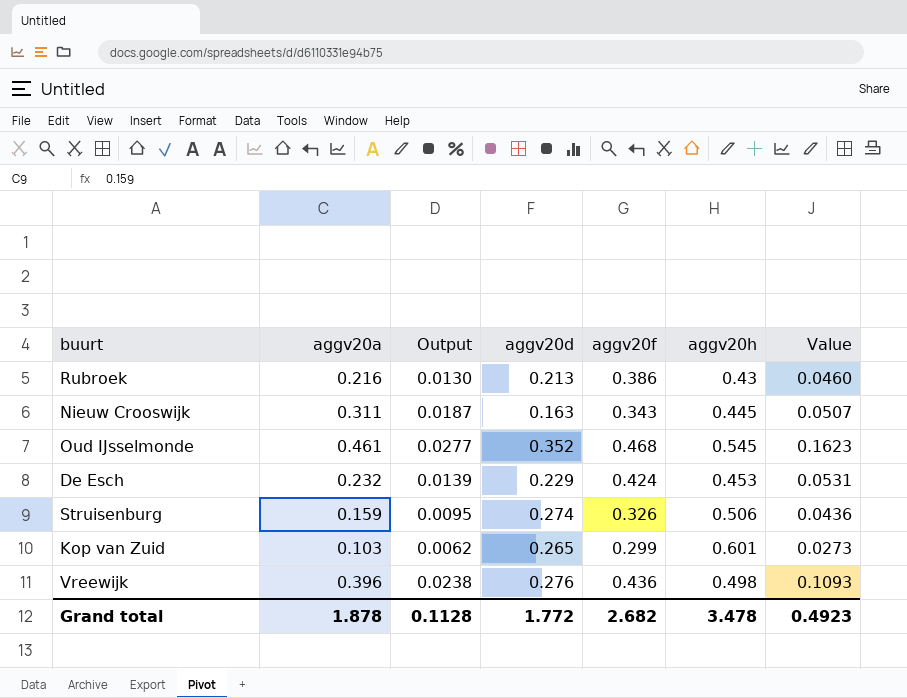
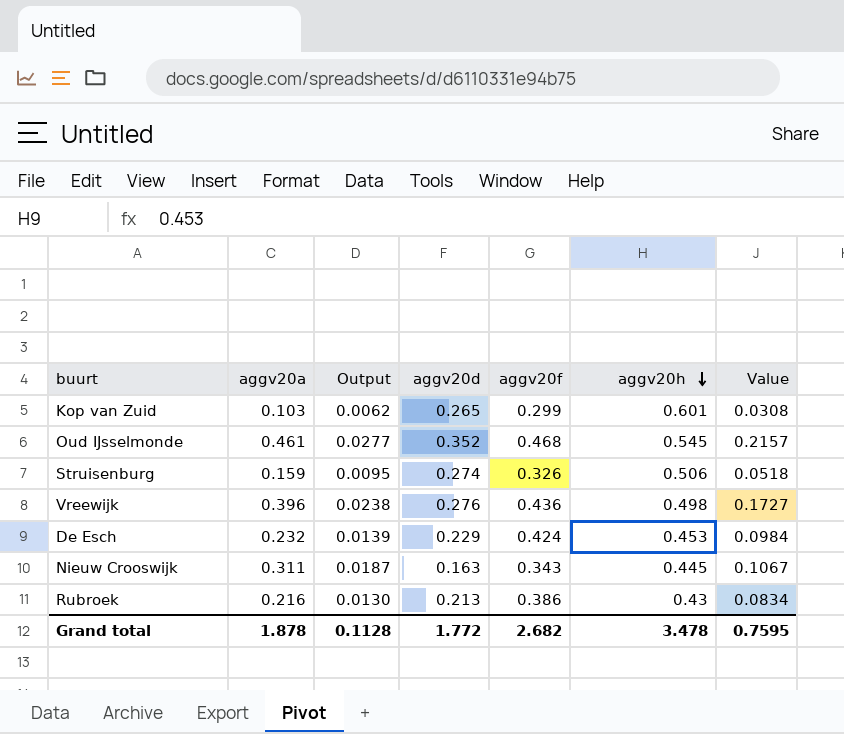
row order: none -> aggv20h descending
column Value | formula: [aggv20a] * [aggv20d] -> [aggv20a] * [aggv20f]
Grand total | Value: 0.4923 -> 0.7595

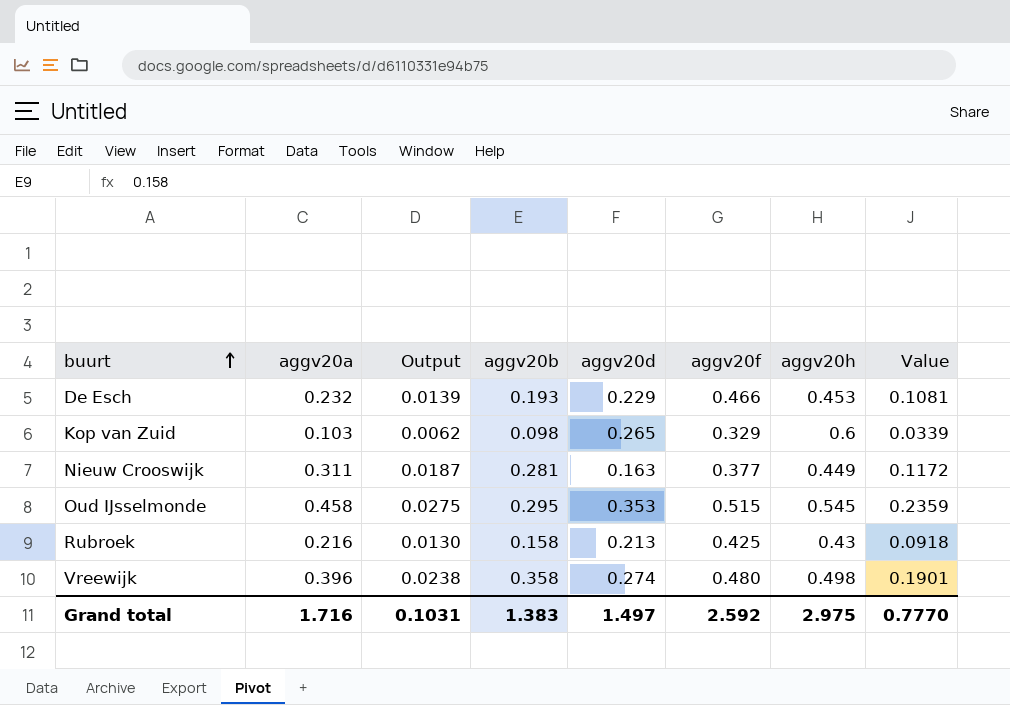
row order: aggv20h descending -> buurt ascending
column aggv20b | position: none -> 4
row Struisenburg: 0.159 | 0.0095 | 0.274 | 0.326 | 0.506 | 0.0518 -> none
De Esch | aggv20f: 0.424 -> 0.466
De Esch | Value: 0.0984 -> 0.1081
Kop van Zuid | aggv20f: 0.299 -> 0.329
Kop van Zuid | aggv20h: 0.601 -> 0.6
Kop van Zuid | Value: 0.0308 -> 0.0339
Nieuw Crooswijk | aggv20f: 0.343 -> 0.377
Nieuw Crooswijk | aggv20h: 0.445 -> 0.449
Nieuw Crooswijk | Value: 0.1067 -> 0.1172
Oud IJsselmonde | aggv20a: 0.461 -> 0.458
Oud IJsselmonde | Output: 0.0277 -> 0.0275
Oud IJsselmonde | aggv20d: 0.352 -> 0.353
Oud IJsselmonde | aggv20f: 0.468 -> 0.515
Oud IJsselmonde | Value: 0.2157 -> 0.2359
Rubroek | aggv20f: 0.386 -> 0.425
Rubroek | Value: 0.0834 -> 0.0918
Vreewijk | aggv20d: 0.276 -> 0.274
Vreewijk | aggv20f: 0.436 -> 0.480
Vreewijk | Value: 0.1727 -> 0.1901
Grand total | aggv20a: 1.878 -> 1.716
Grand total | Output: 0.1128 -> 0.1031
Grand total | aggv20d: 1.772 -> 1.497
Grand total | aggv20f: 2.682 -> 2.592
Grand total | aggv20h: 3.478 -> 2.975
Grand total | Value: 0.7595 -> 0.7770

